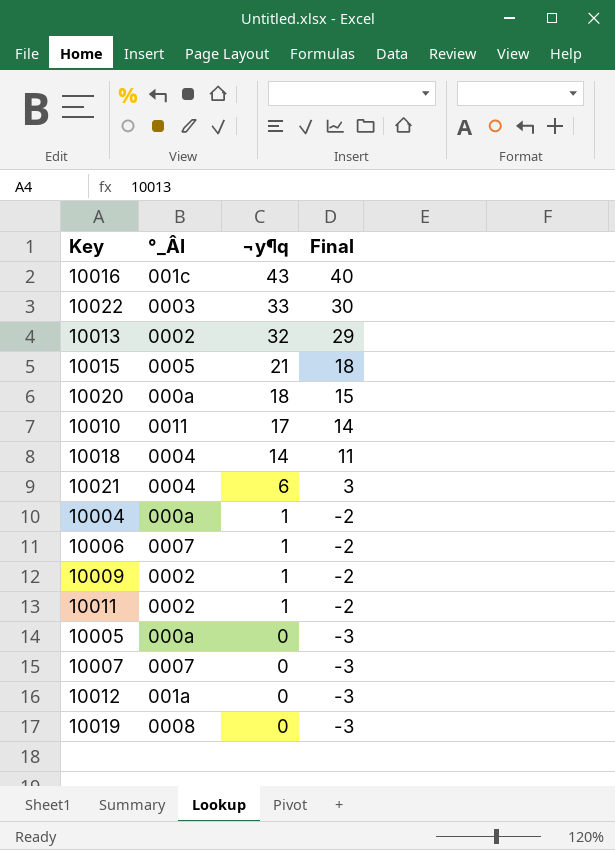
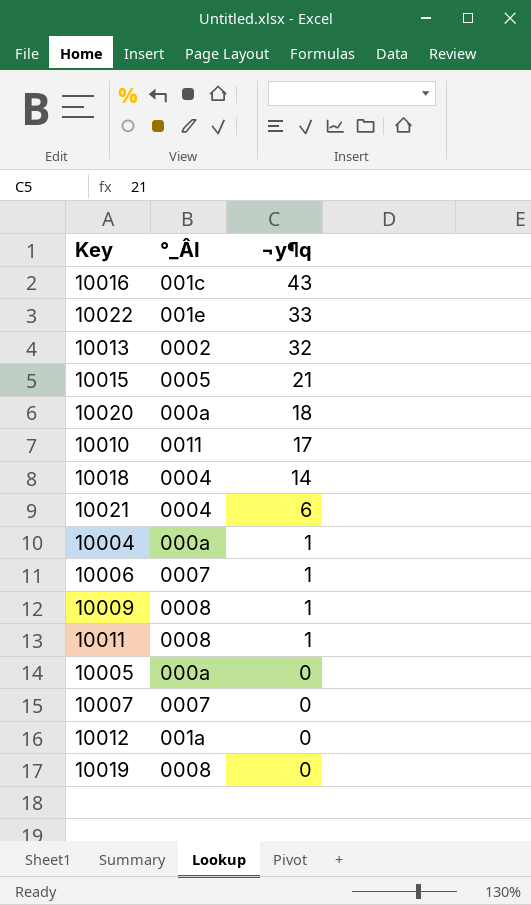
column Final | formula: [¬y¶q] - 3 -> none
10022 | °_ÂI: 0003 -> 001e
10009 | °_ÂI: 0002 -> 0008
10011 | °_ÂI: 0002 -> 0008

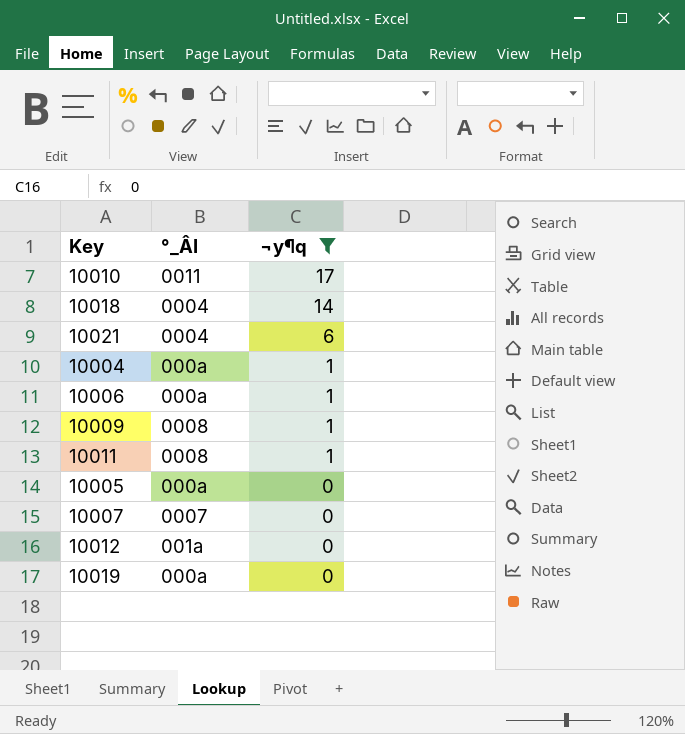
filter: none -> ¬y¶q <= 17
10006 | °_ÂI: 0007 -> 000a
10019 | °_ÂI: 0008 -> 000a

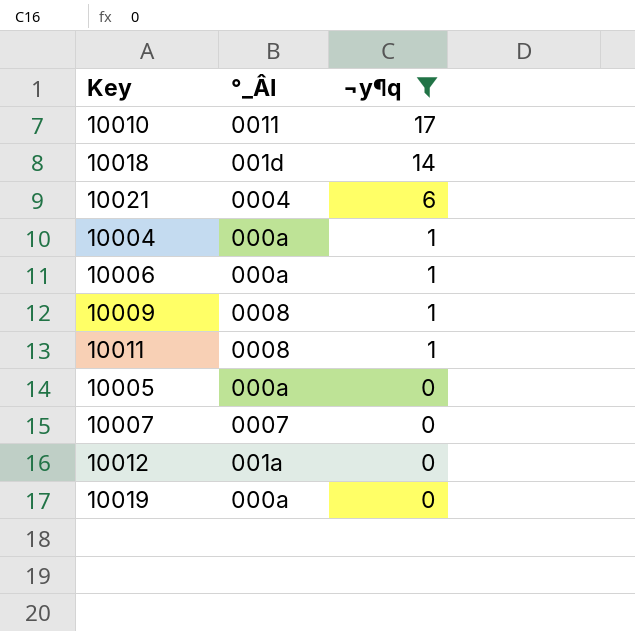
10018 | °_ÂI: 0004 -> 001d

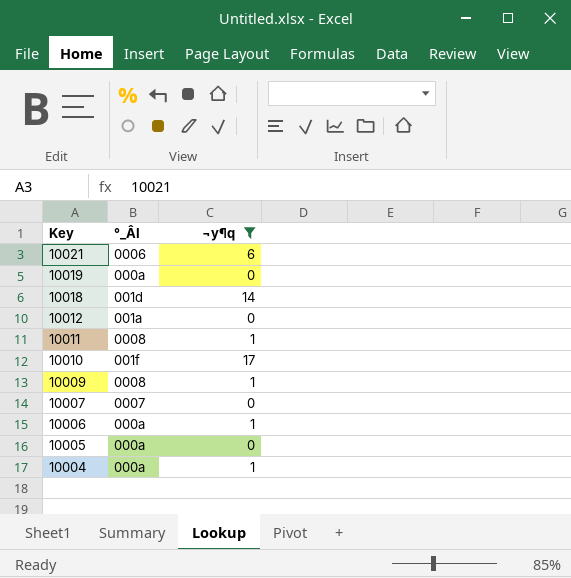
row order: ¬y¶q descending -> Key descending
10021 | °_ÂI: 0004 -> 0006
10010 | °_ÂI: 0011 -> 001f

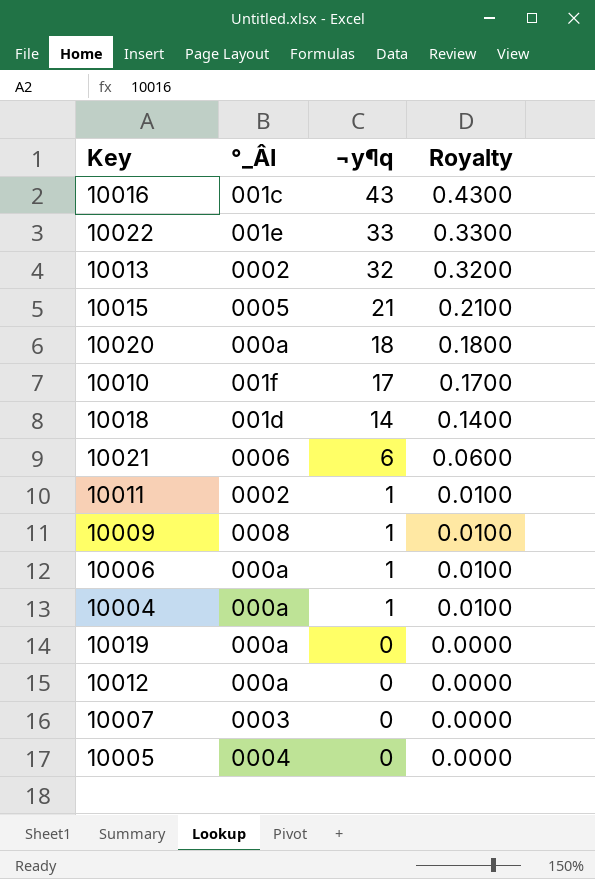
filter: ¬y¶q <= 17 -> none
row order: Key descending -> ¬y¶q descending
column Royalty | formula: none -> [¬y¶q] * 0.01
10011 | °_ÂI: 0008 -> 0002
10012 | °_ÂI: 001a -> 000a
10007 | °_ÂI: 0007 -> 0003
10005 | °_ÂI: 000a -> 0004

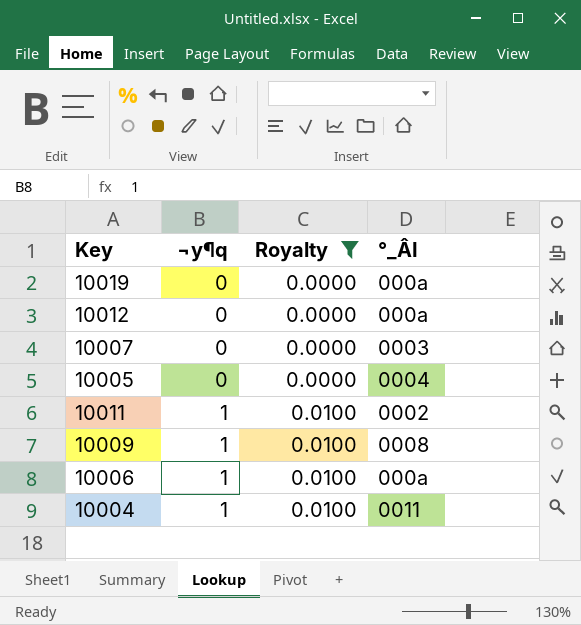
filter: none -> Royalty <= 0.0100
row order: ¬y¶q descending -> ¬y¶q ascending
column °_ÂI | position: 2 -> 4
10004 | °_ÂI: 000a -> 0011

